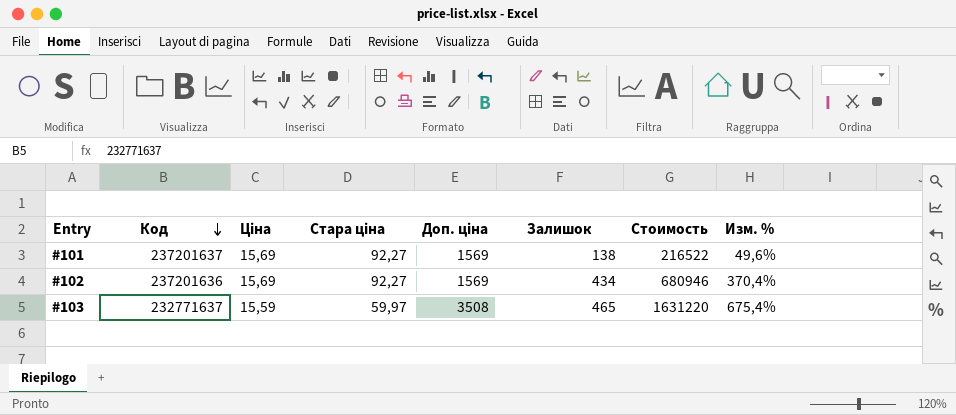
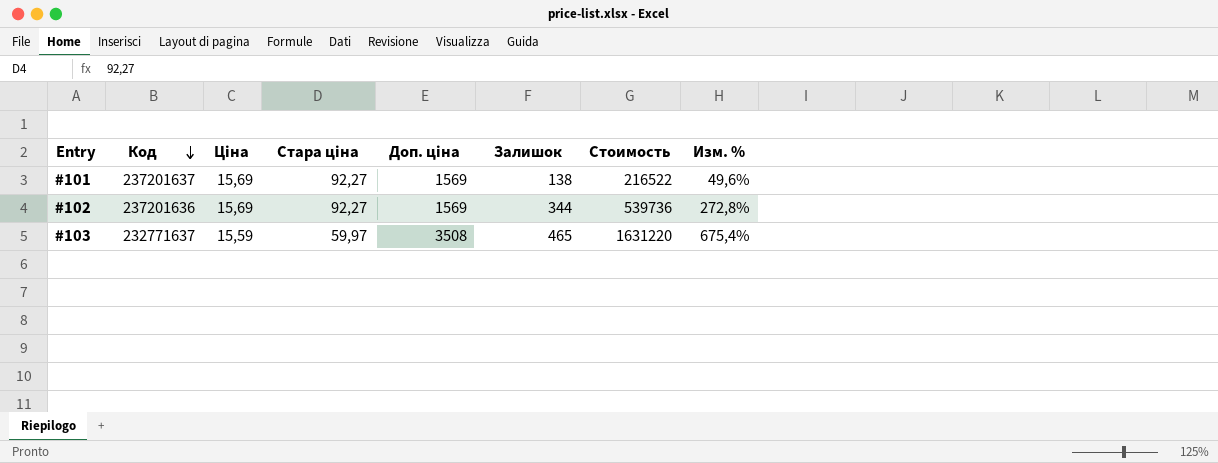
#102 | Залишок: 434 -> 344
#102 | Стоимость: 680946 -> 539736
#102 | Изм. %: 370,4% -> 272,8%

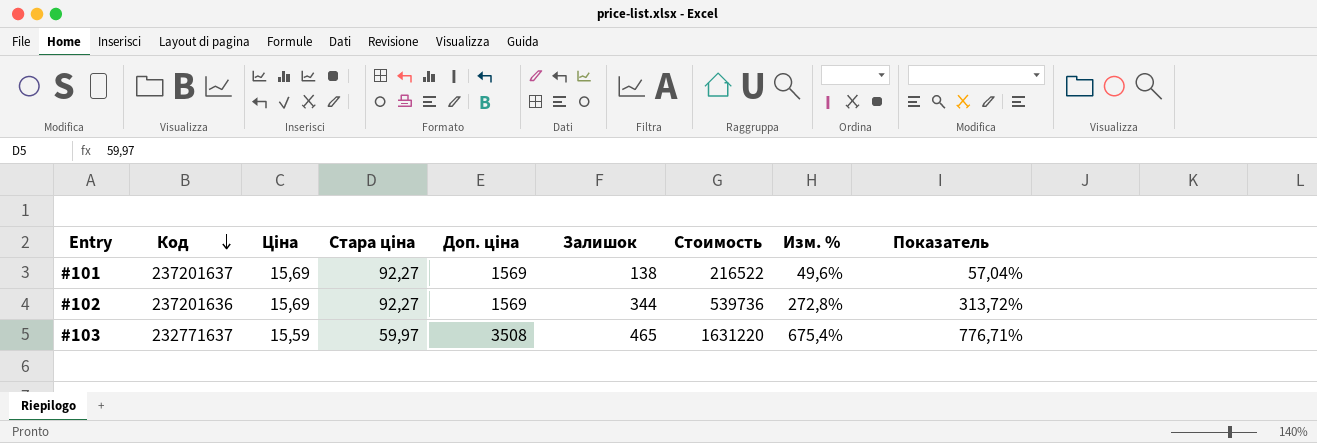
column Показатель | formula: none -> [Изм. %] * 1,15

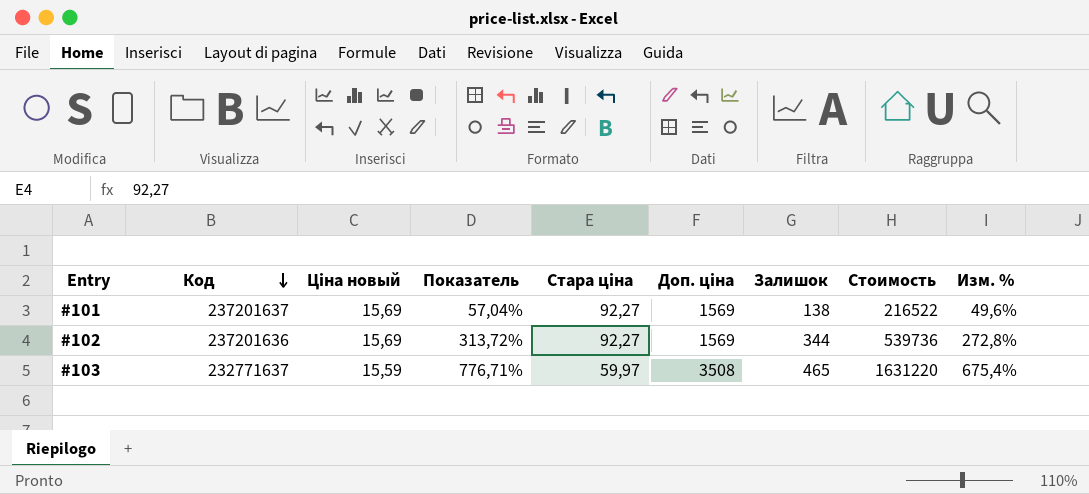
column name: Ціна -> Ціна новый
column Показатель | position: 9 -> 4

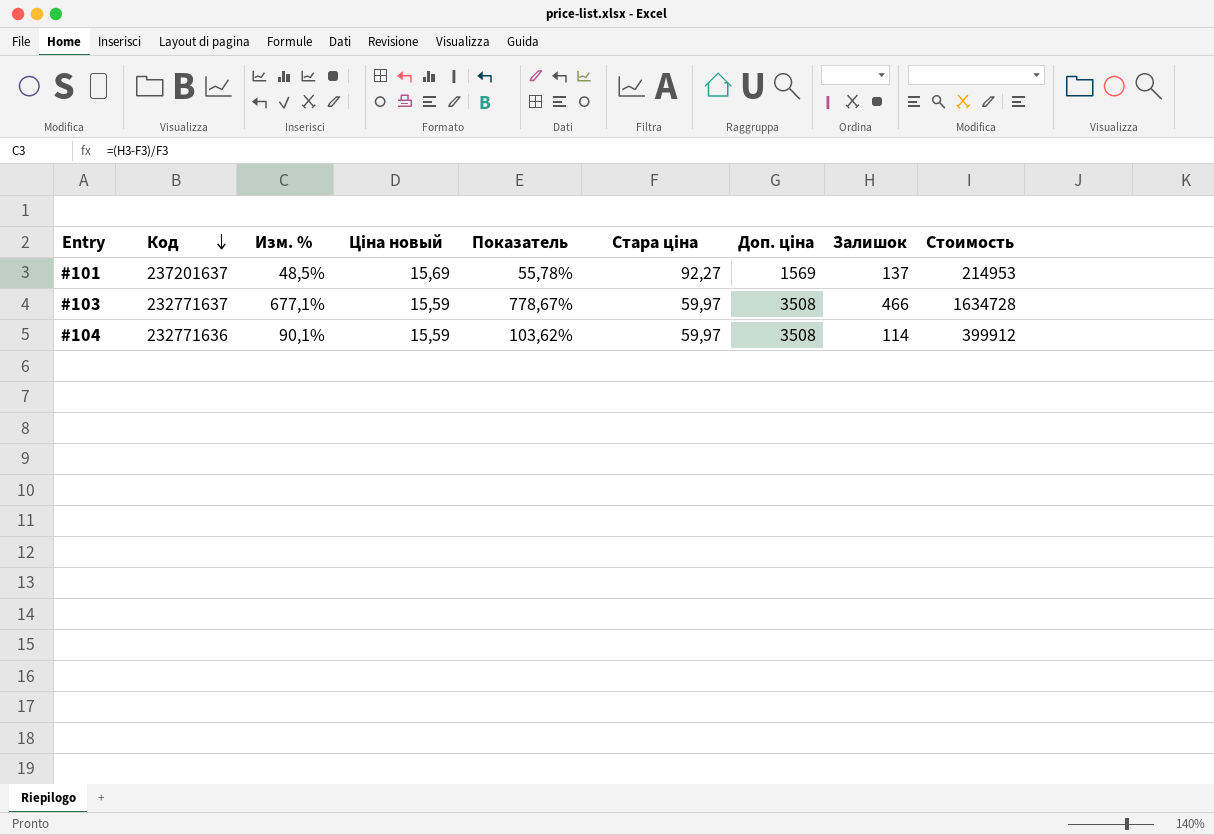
column Изм. % | position: 9 -> 3
row #102: 237201636 | 15,69 | 313,72% | 92,27 | 1569 | 344 | 539736 | 272,8% -> none
#101 | Изм. %: 49,6% -> 48,5%
#101 | Показатель: 57,04% -> 55,78%
#101 | Залишок: 138 -> 137
#101 | Стоимость: 216522 -> 214953
#103 | Изм. %: 675,4% -> 677,1%
#103 | Показатель: 776,71% -> 778,67%
#103 | Залишок: 465 -> 466
#103 | Стоимость: 1631220 -> 1634728
row #104: none -> 232771636 | 90,1% | 15,59 | 103,62% | 59,97 | 3508 | 114 | 399912

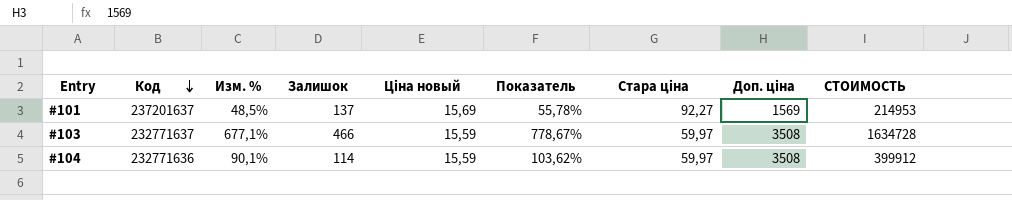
column Залишок | position: 8 -> 4
column name: Стоимость -> СТОИМОСТЬ

